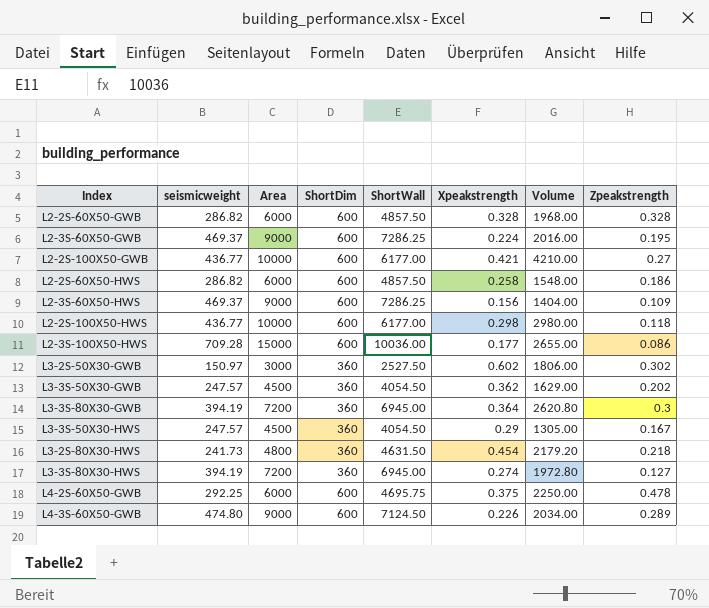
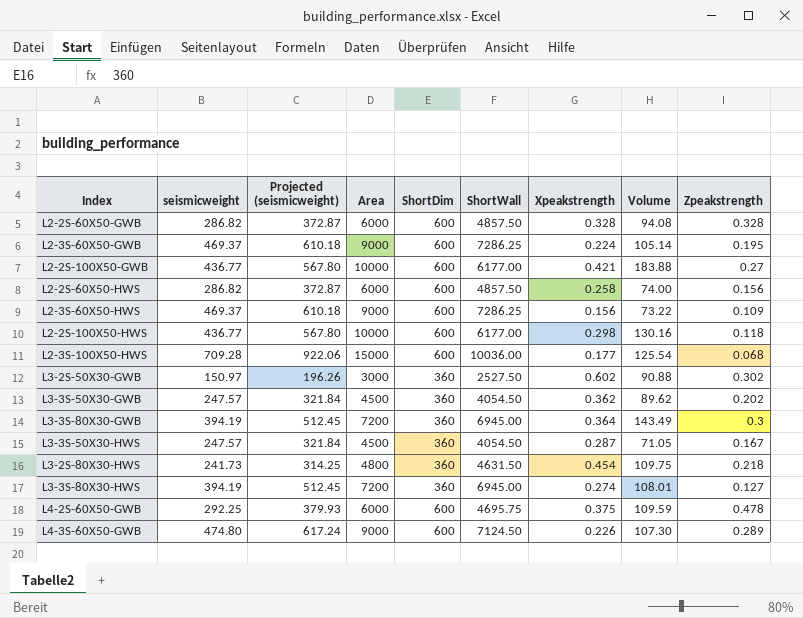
column Projected (seismicweight) | formula: none -> [seismicweight] * 1.3
column Volume | formula: [Area] * [Xpeakstrength] -> [seismicweight] * [Xpeakstrength]
L2-2S-60X50-HWS | Zpeakstrength: 0.186 -> 0.156
L2-3S-100X50-HWS | Zpeakstrength: 0.086 -> 0.068
L3-3S-50X30-HWS | Xpeakstrength: 0.29 -> 0.287

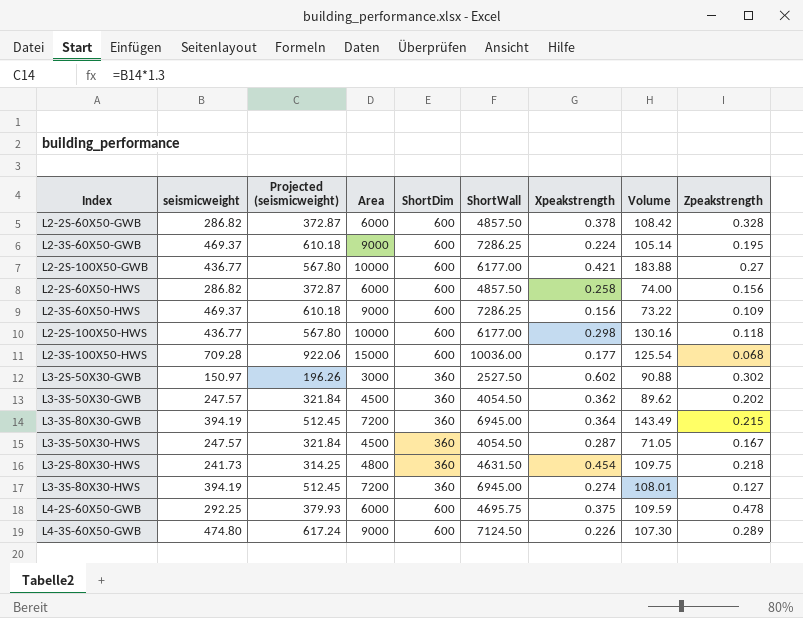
L2-2S-60X50-GWB | Xpeakstrength: 0.328 -> 0.378
L2-2S-60X50-GWB | Volume: 94.08 -> 108.42
L3-3S-80X30-GWB | Zpeakstrength: 0.3 -> 0.215

